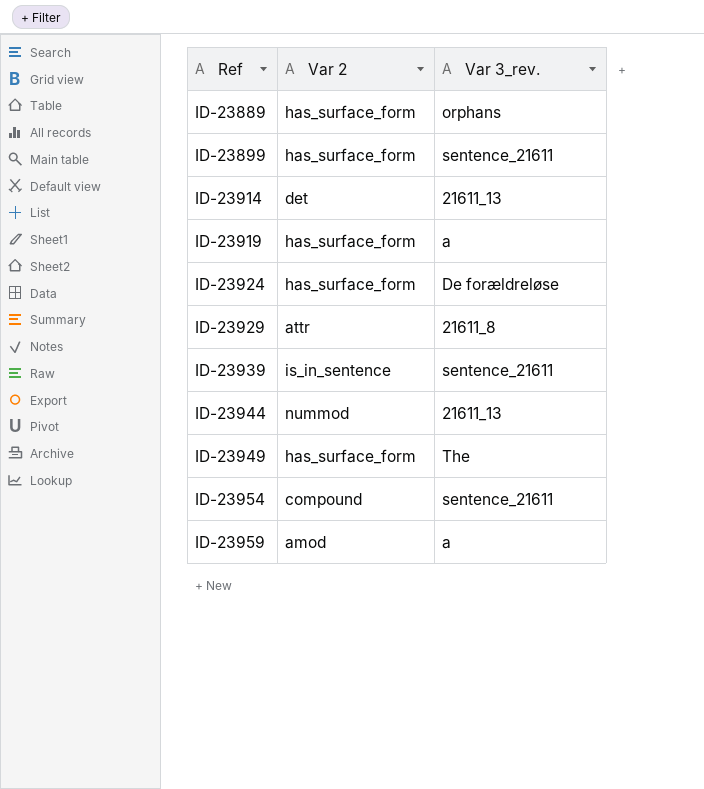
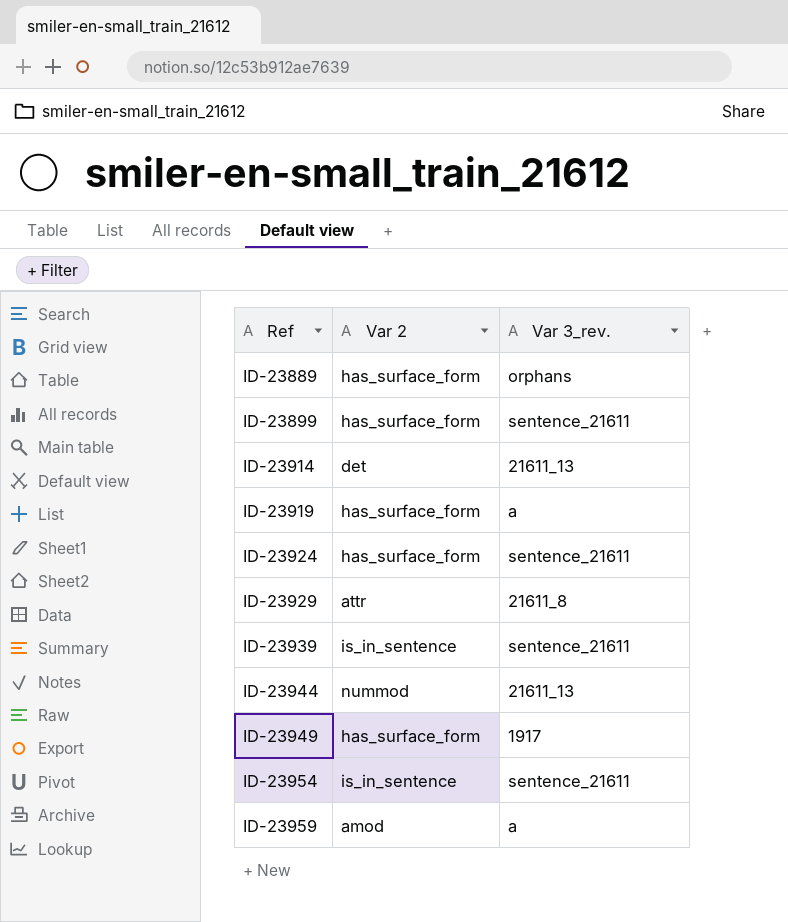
ID-23924 | Var 3_rev.: De forældreløse -> sentence_21611
ID-23949 | Var 3_rev.: The -> 1917
ID-23954 | Var 2: compound -> is_in_sentence

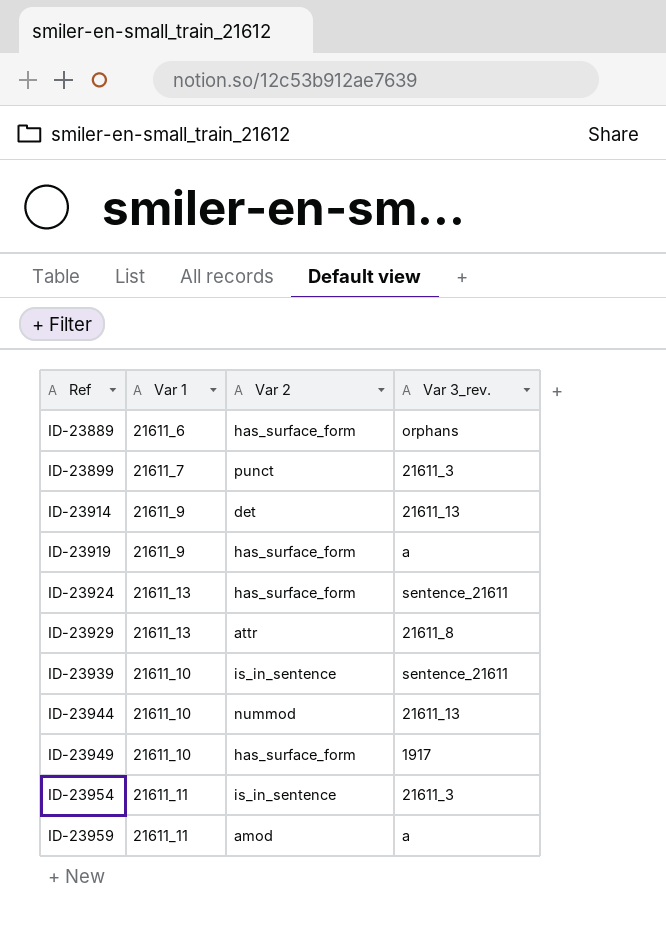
column Var 1 | position: none -> 2
ID-23899 | Var 2: has_surface_form -> punct
ID-23899 | Var 3_rev.: sentence_21611 -> 21611_3
ID-23954 | Var 3_rev.: sentence_21611 -> 21611_3

